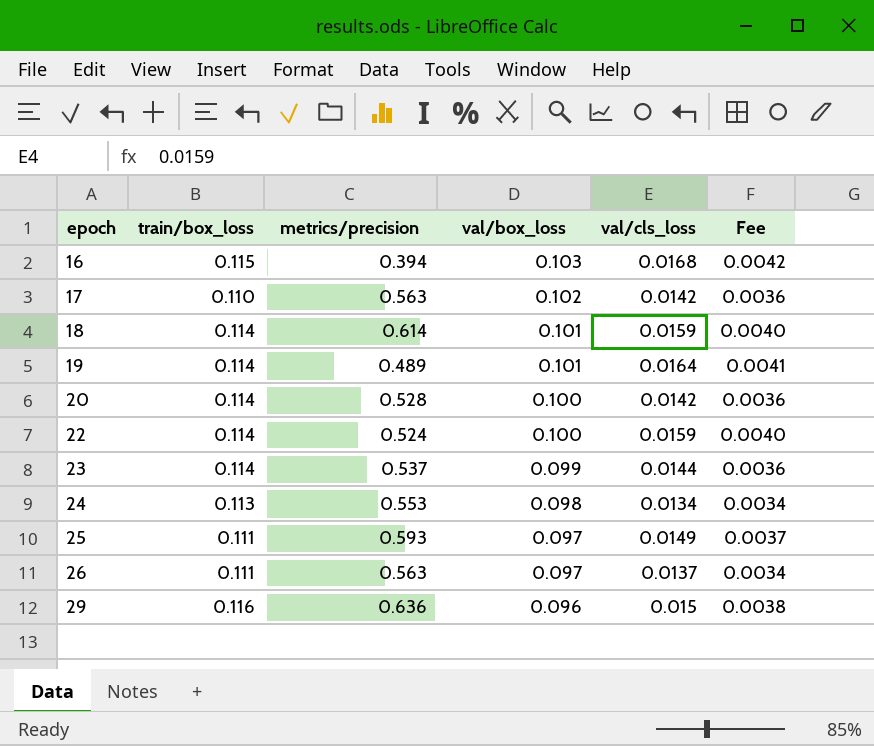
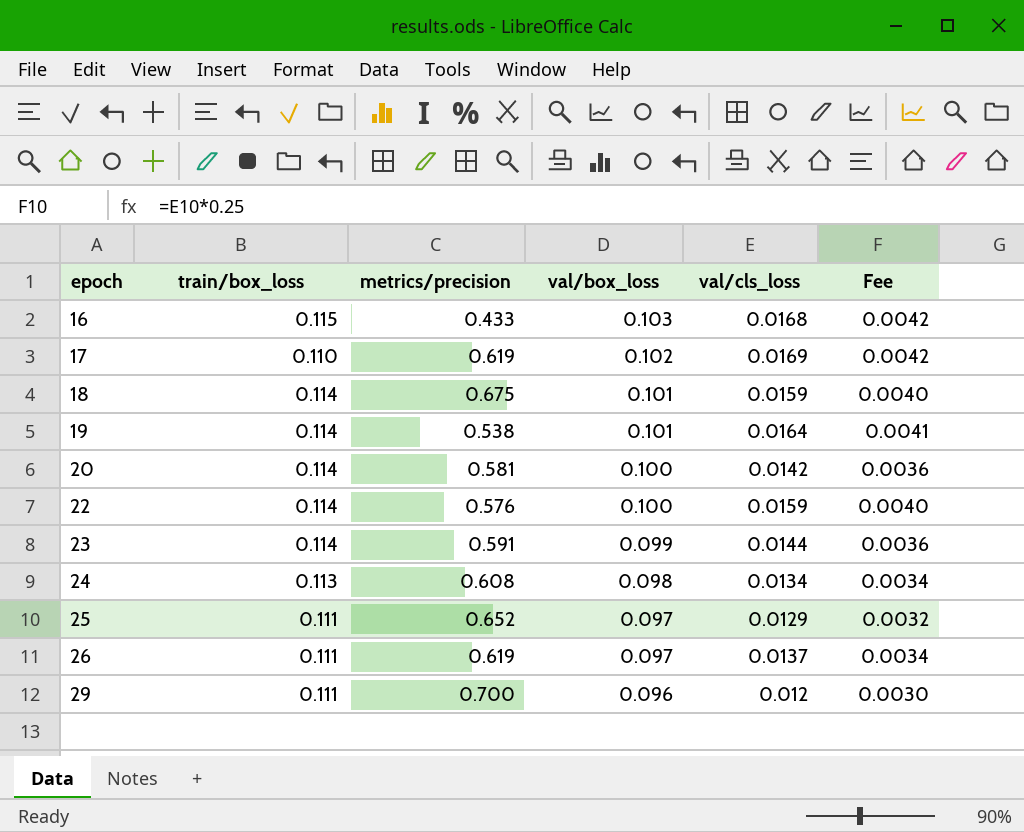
16 | metrics/precision: 0.394 -> 0.433
17 | metrics/precision: 0.563 -> 0.619
17 | val/cls_loss: 0.0142 -> 0.0169
17 | Fee: 0.0036 -> 0.0042
18 | metrics/precision: 0.614 -> 0.675
19 | metrics/precision: 0.489 -> 0.538
20 | metrics/precision: 0.528 -> 0.581
22 | metrics/precision: 0.524 -> 0.576
23 | metrics/precision: 0.537 -> 0.591
24 | metrics/precision: 0.553 -> 0.608
25 | metrics/precision: 0.593 -> 0.652
25 | val/cls_loss: 0.0149 -> 0.0129
25 | Fee: 0.0037 -> 0.0032
26 | metrics/precision: 0.563 -> 0.619
29 | train/box_loss: 0.116 -> 0.111
29 | metrics/precision: 0.636 -> 0.700
29 | val/cls_loss: 0.015 -> 0.012
29 | Fee: 0.0038 -> 0.0030

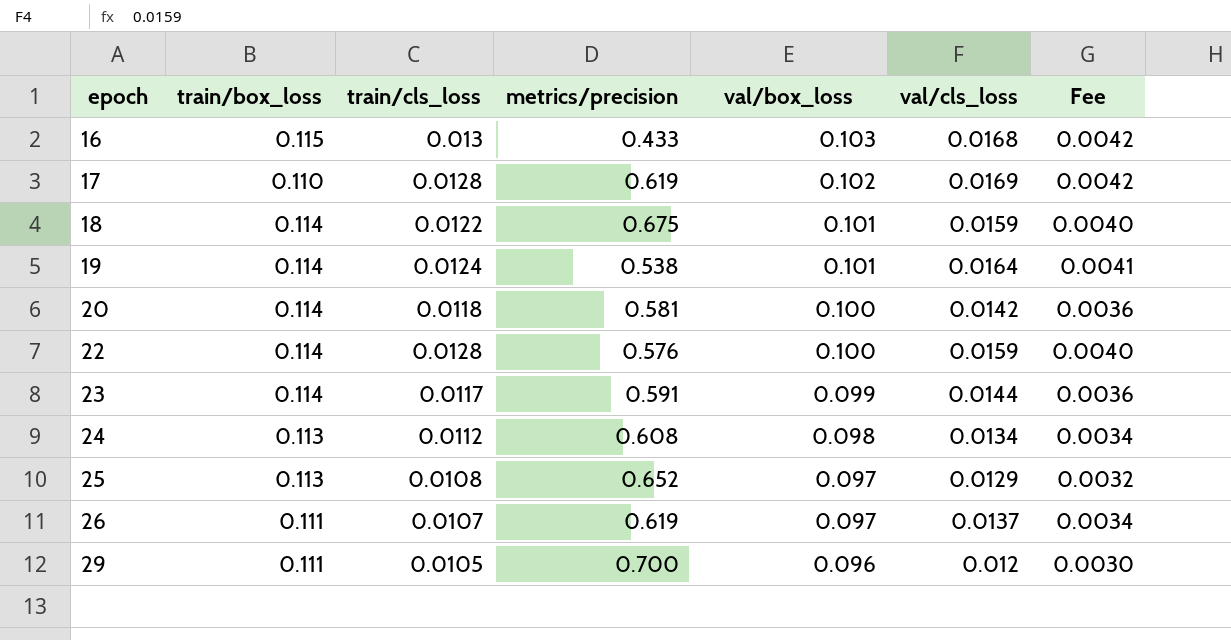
column train/cls_loss | position: none -> 3
25 | train/box_loss: 0.111 -> 0.113

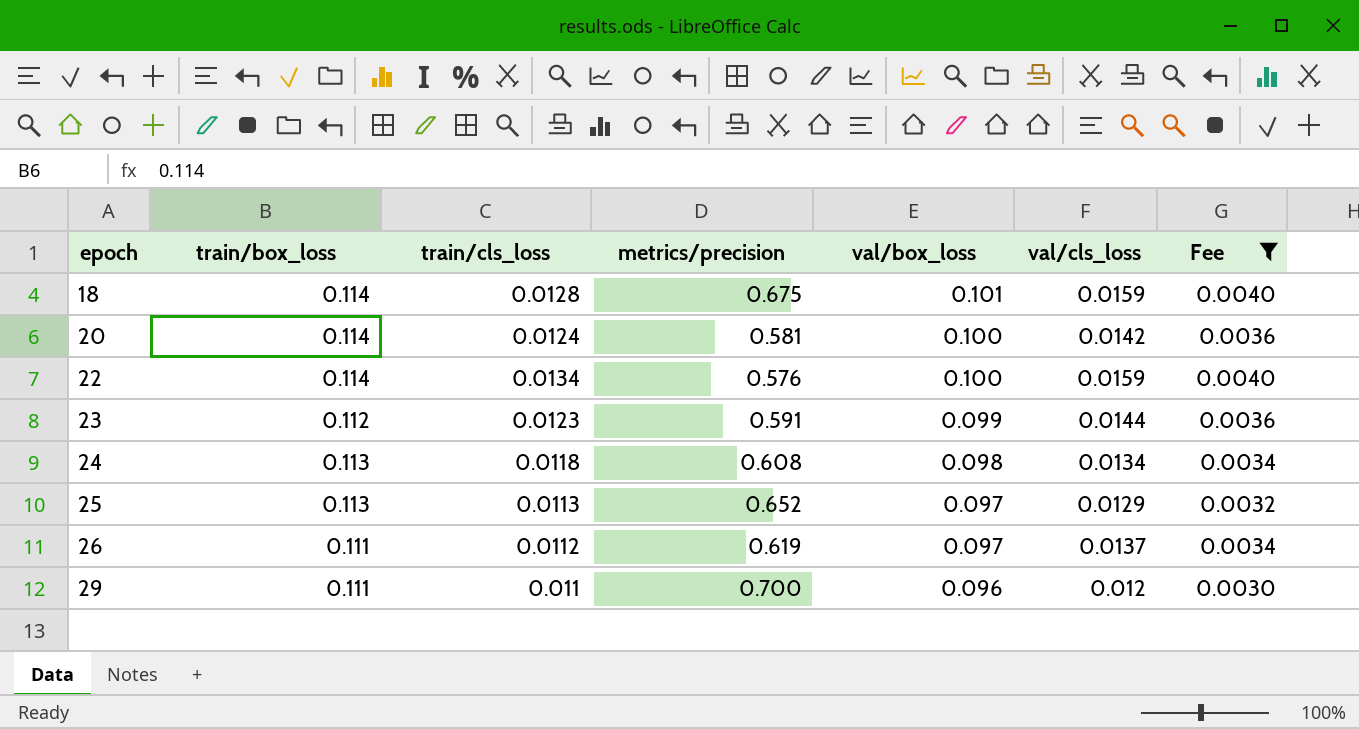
filter: none -> Fee <= 0.0040
18 | train/cls_loss: 0.0122 -> 0.0128
20 | train/cls_loss: 0.0118 -> 0.0124
22 | train/cls_loss: 0.0128 -> 0.0134
23 | train/box_loss: 0.114 -> 0.112
23 | train/cls_loss: 0.0117 -> 0.0123
24 | train/cls_loss: 0.0112 -> 0.0118
25 | train/cls_loss: 0.0108 -> 0.0113
26 | train/cls_loss: 0.0107 -> 0.0112
29 | train/cls_loss: 0.0105 -> 0.011

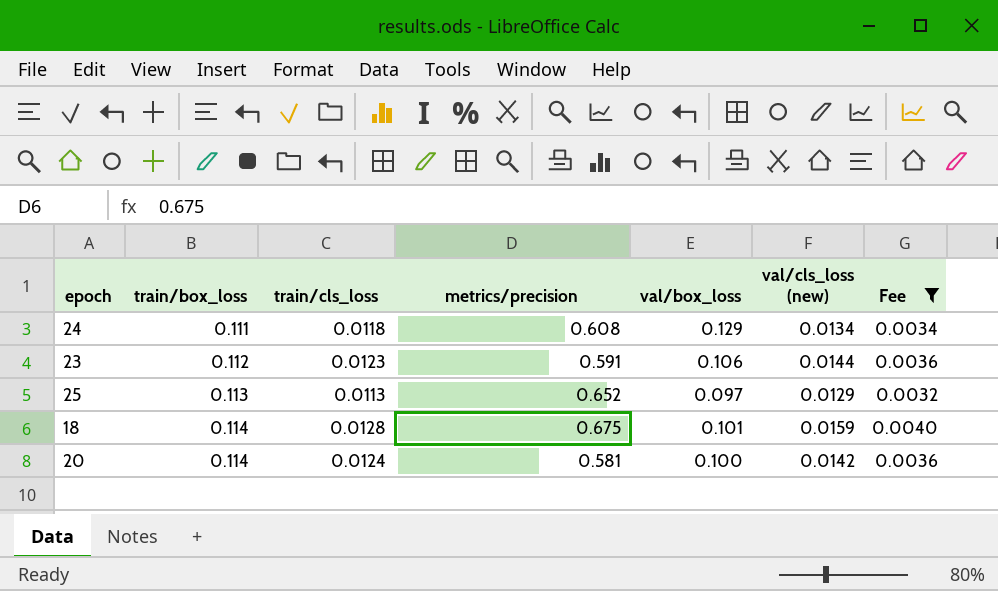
row order: epoch ascending -> train/box_loss ascending
column name: val/cls_loss -> val/cls_loss (new)
row 22: 0.114 | 0.0134 | 0.576 | 0.100 | 0.0159 | 0.0040 -> none
row 26: 0.111 | 0.0112 | 0.619 | 0.097 | 0.0137 | 0.0034 -> none
row 29: 0.111 | 0.011 | 0.700 | 0.096 | 0.012 | 0.0030 -> none
24 | train/box_loss: 0.113 -> 0.111
24 | val/box_loss: 0.098 -> 0.129
23 | val/box_loss: 0.099 -> 0.106

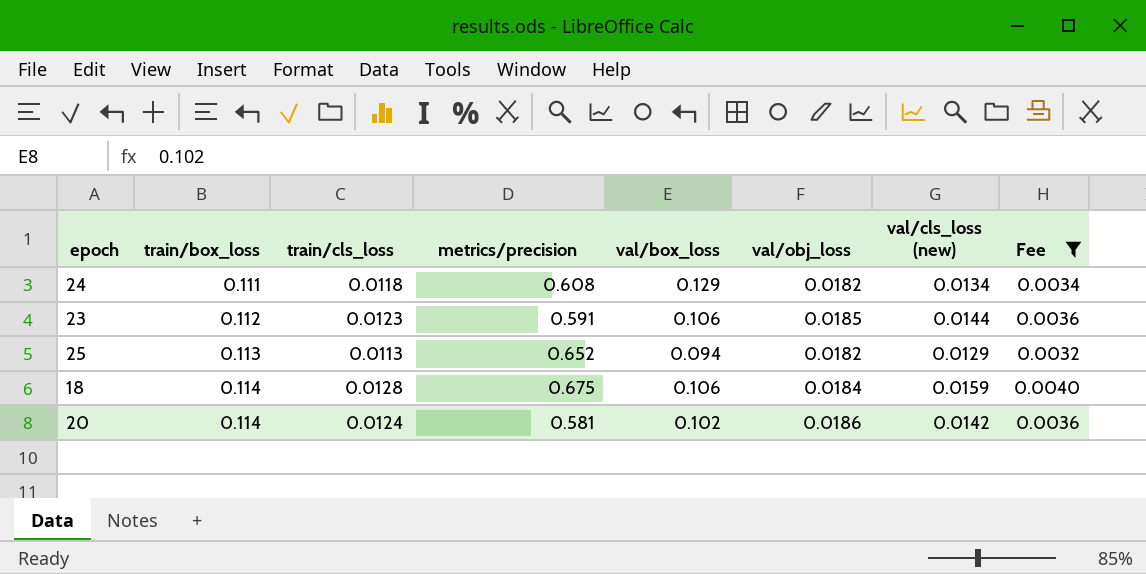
column val/obj_loss | position: none -> 6
25 | val/box_loss: 0.097 -> 0.094
18 | val/box_loss: 0.101 -> 0.106
20 | val/box_loss: 0.100 -> 0.102

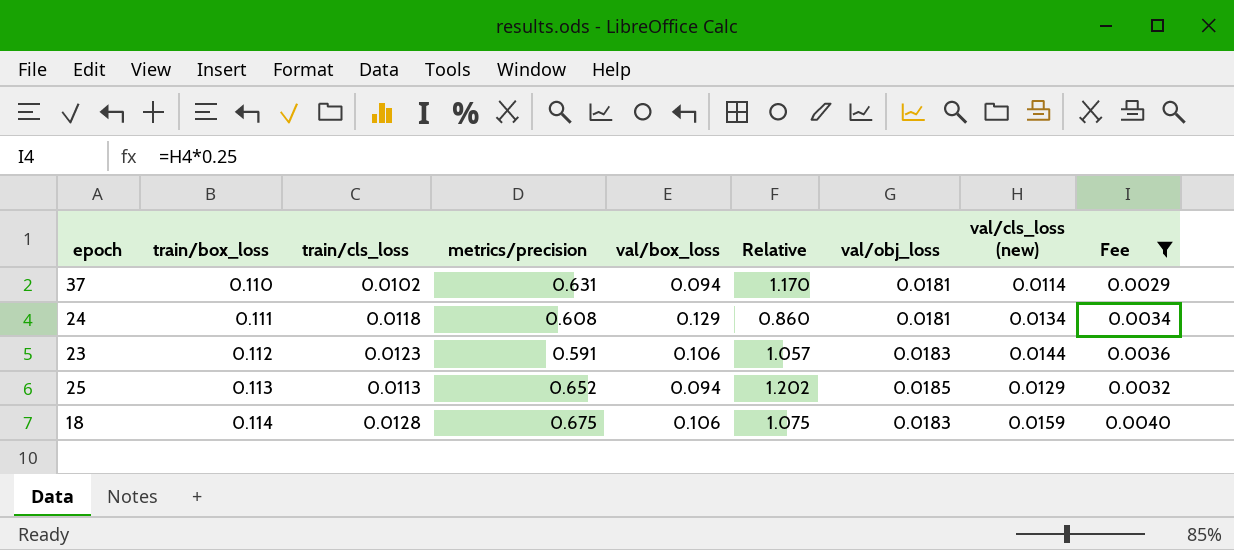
column Relative | formula: none -> [train/box_loss] / [val/box_loss]
row 20: 0.114 | 0.0124 | 0.581 | 0.102 | 0.0186 | 0.0142 | 0.0036 -> none
row 37: none -> 0.110 | 0.0102 | 0.631 | 0.094 | 1.170 | 0.0181 | 0.0114 | 0.0029
24 | val/obj_loss: 0.0182 -> 0.0181
23 | val/obj_loss: 0.0185 -> 0.0183
25 | val/obj_loss: 0.0182 -> 0.0185
18 | val/obj_loss: 0.0184 -> 0.0183

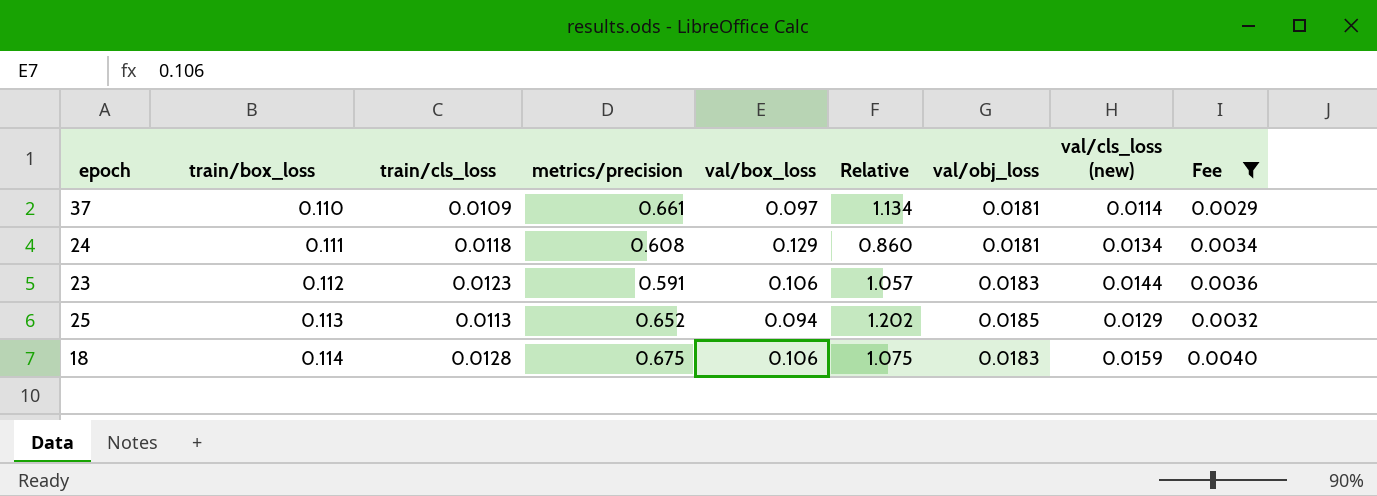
37 | train/cls_loss: 0.0102 -> 0.0109
37 | metrics/precision: 0.631 -> 0.661
37 | val/box_loss: 0.094 -> 0.097
37 | Relative: 1.170 -> 1.134

